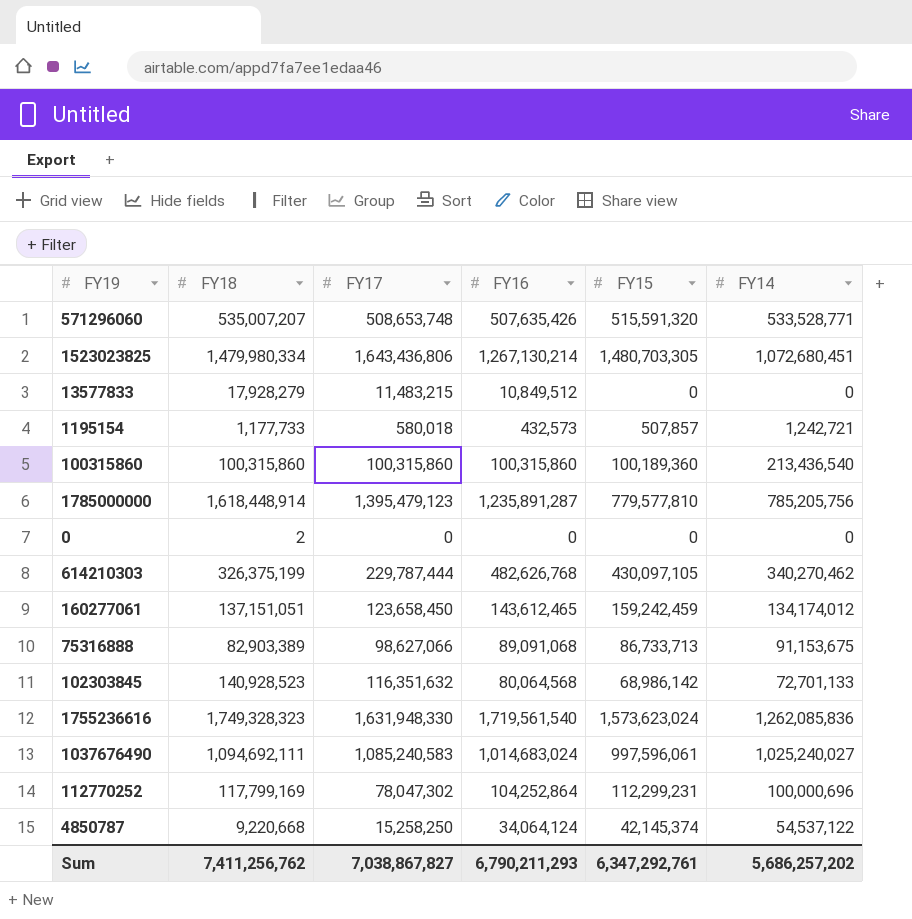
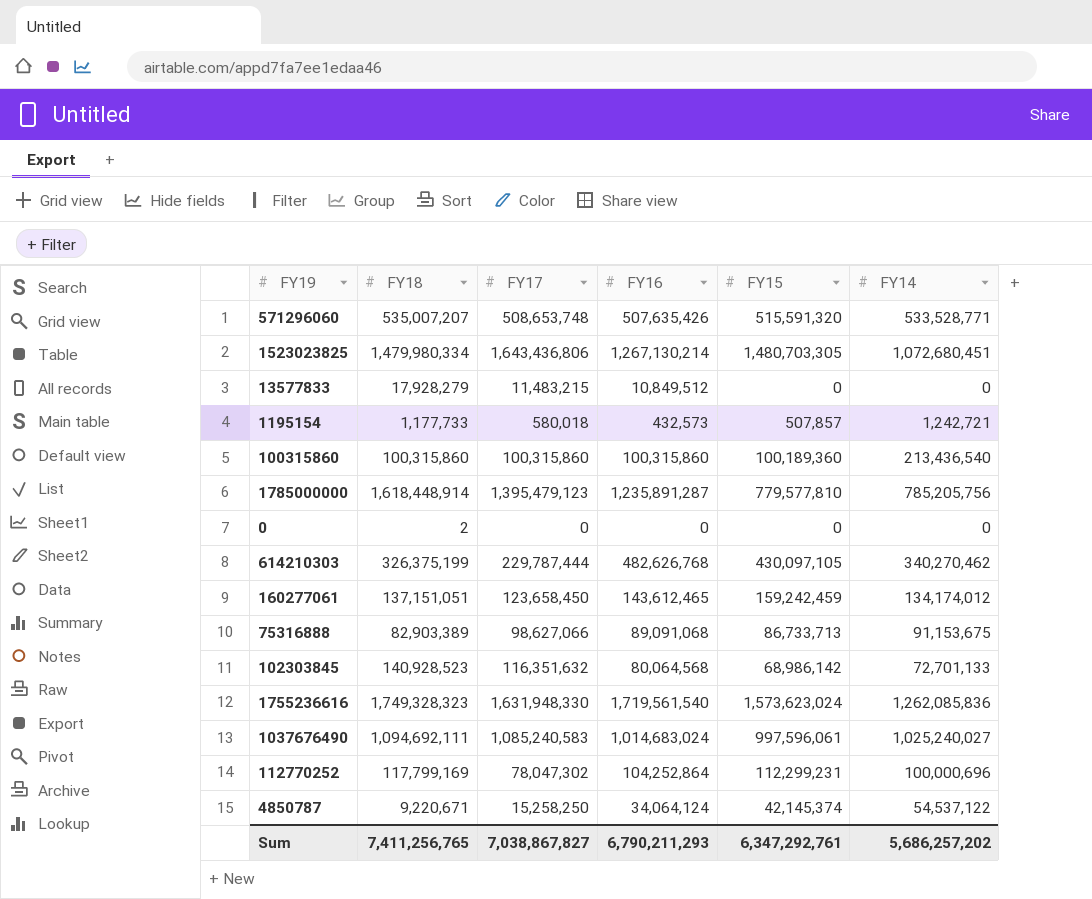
4850787 | FY18: 9,220,668 -> 9,220,671
Sum | FY18: 7,411,256,762 -> 7,411,256,765

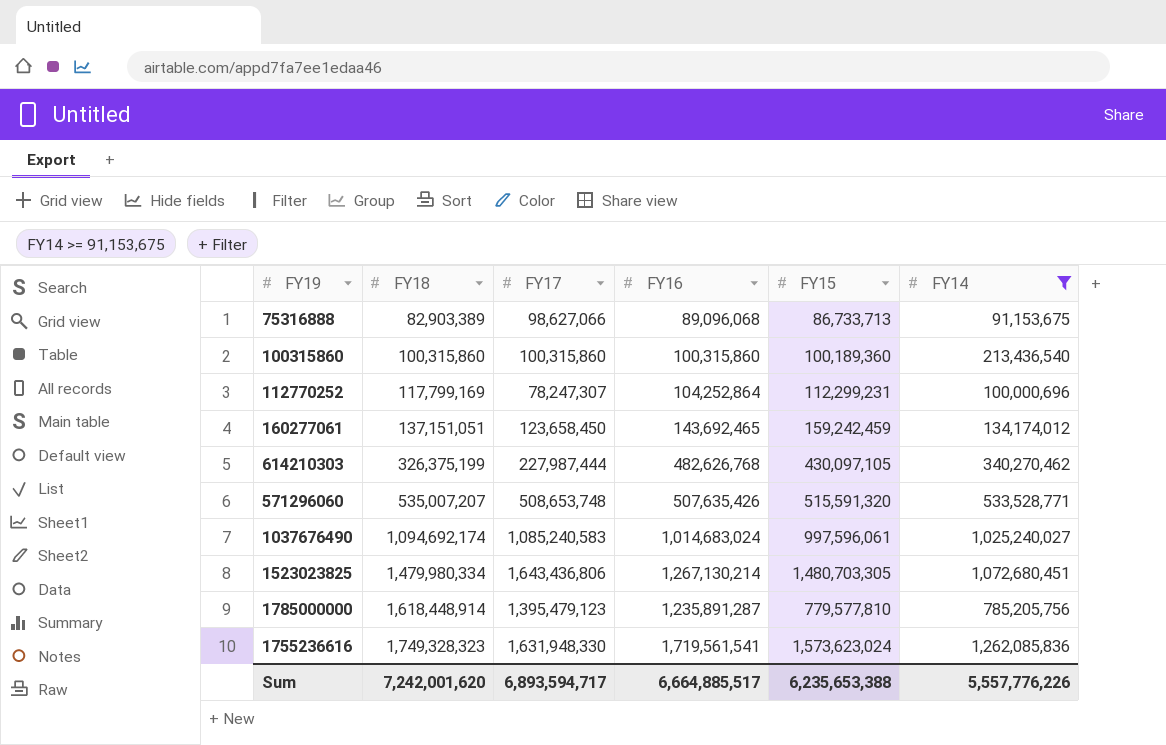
filter: none -> FY14 >= 91,153,675
row order: none -> FY18 ascending
75316888 | FY16: 89,091,068 -> 89,096,068
112770252 | FY17: 78,047,302 -> 78,247,307
160277061 | FY16: 143,612,465 -> 143,692,465
614210303 | FY17: 229,787,444 -> 227,987,444
1037676490 | FY18: 1,094,692,111 -> 1,094,692,174
1755236616 | FY16: 1,719,561,540 -> 1,719,561,541
Sum | FY18: 7,411,256,765 -> 7,242,001,620
Sum | FY17: 7,038,867,827 -> 6,893,594,717
Sum | FY16: 6,790,211,293 -> 6,664,885,517
Sum | FY15: 6,347,292,761 -> 6,235,653,388
Sum | FY14: 5,686,257,202 -> 5,557,776,226

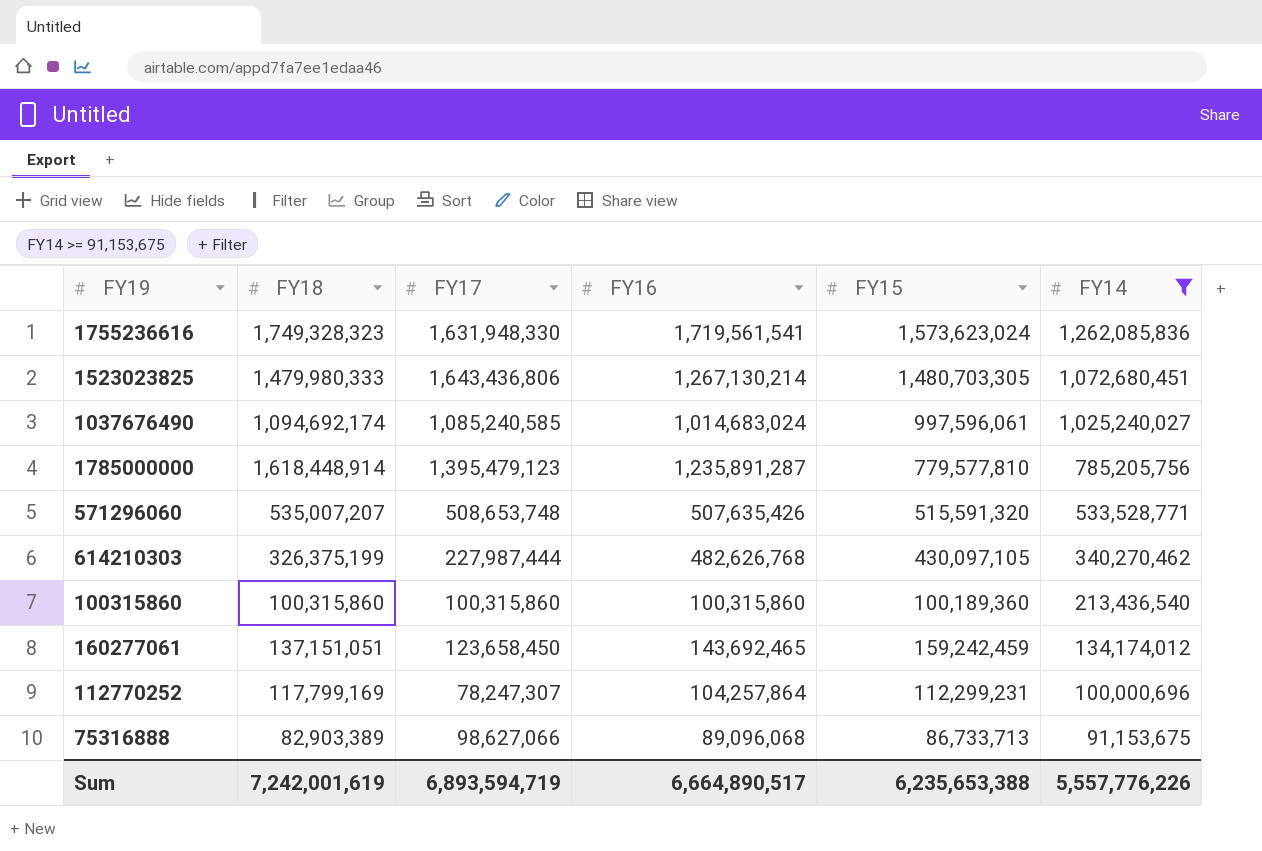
row order: FY18 ascending -> FY14 descending
1523023825 | FY18: 1,479,980,334 -> 1,479,980,333
1037676490 | FY17: 1,085,240,583 -> 1,085,240,585
112770252 | FY16: 104,252,864 -> 104,257,864
Sum | FY18: 7,242,001,620 -> 7,242,001,619
Sum | FY17: 6,893,594,717 -> 6,893,594,719
Sum | FY16: 6,664,885,517 -> 6,664,890,517

